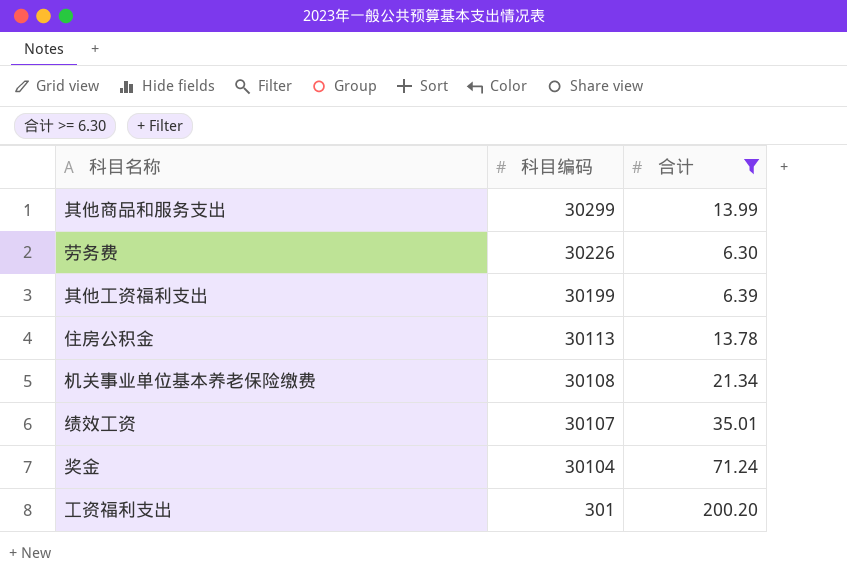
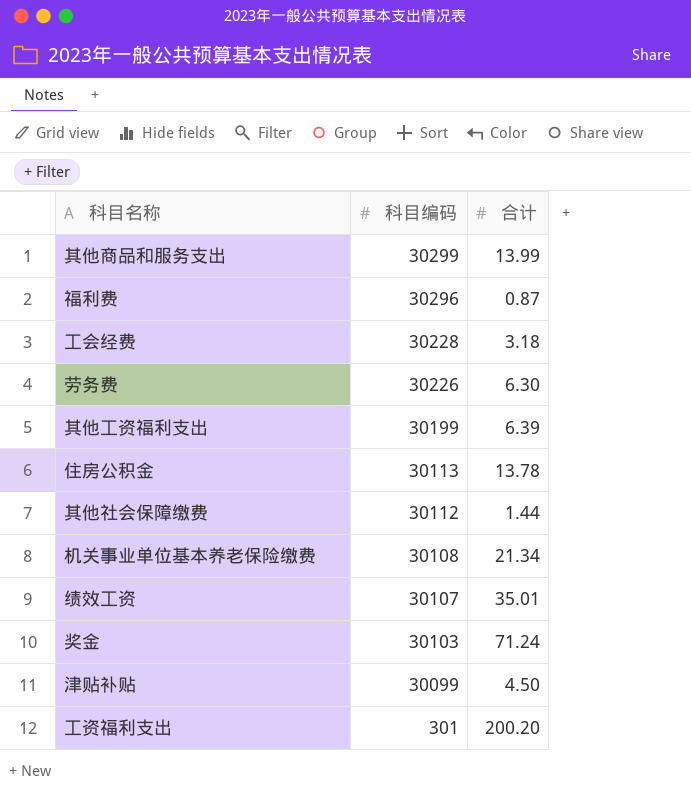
filter: 合计 >= 6.30 -> none
奖金 | 科目编码: 30104 -> 30103

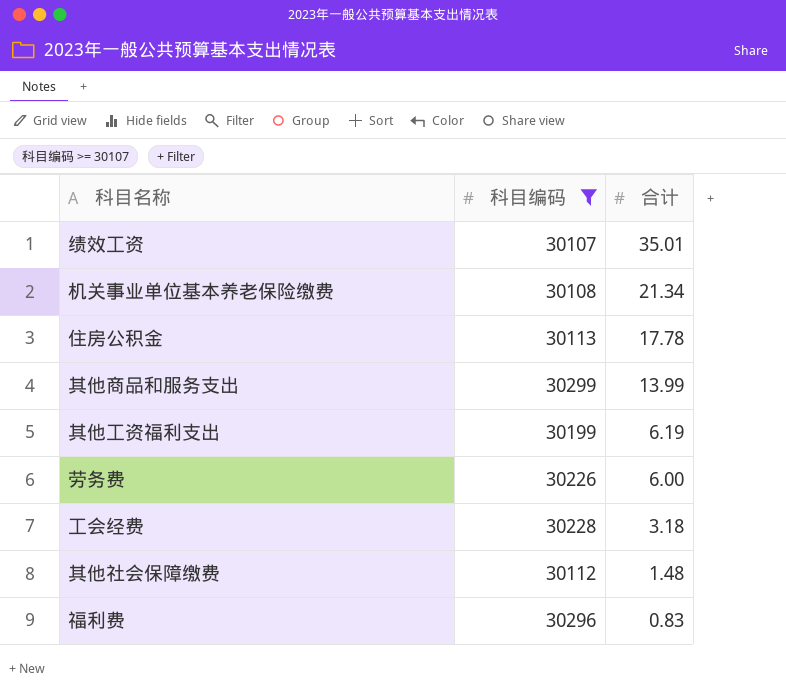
filter: none -> 科目编码 >= 30107
row order: 科目编码 descending -> 合计 descending
住房公积金 | 合计: 13.78 -> 17.78
其他工资福利支出 | 合计: 6.39 -> 6.19
劳务费 | 合计: 6.30 -> 6.00
其他社会保障缴费 | 合计: 1.44 -> 1.48
福利费 | 合计: 0.87 -> 0.83

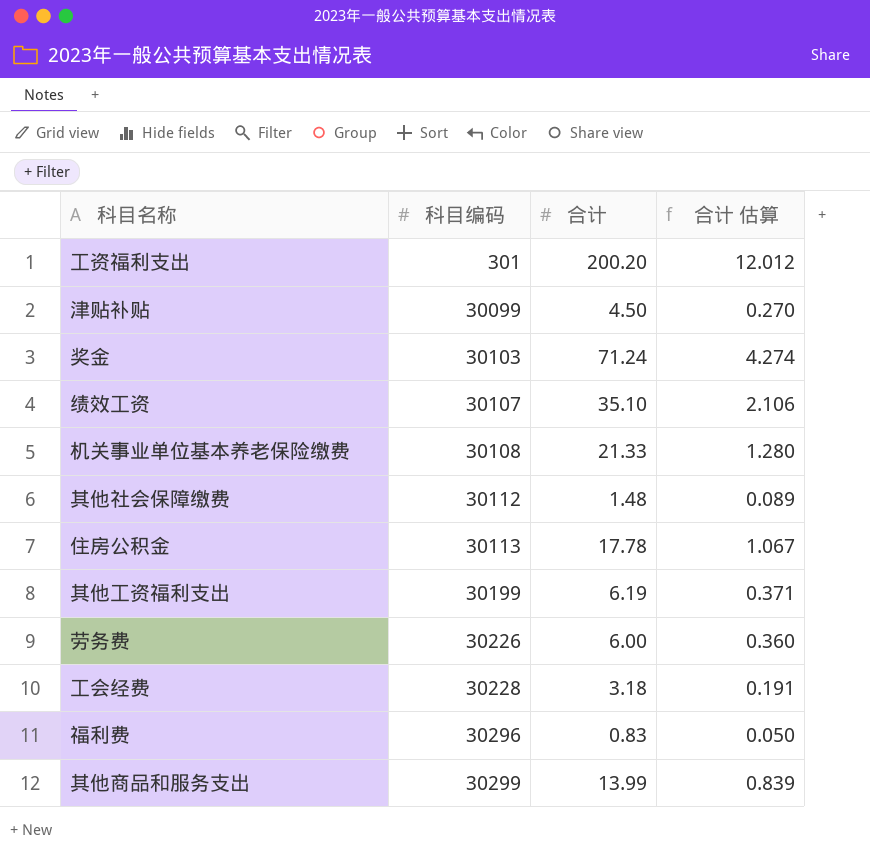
filter: 科目编码 >= 30107 -> none
row order: 合计 descending -> 科目编码 ascending
column 合计 估算 | formula: none -> [合计] * 0.06
绩效工资 | 合计: 35.01 -> 35.10
机关事业单位基本养老保险缴费 | 合计: 21.34 -> 21.33

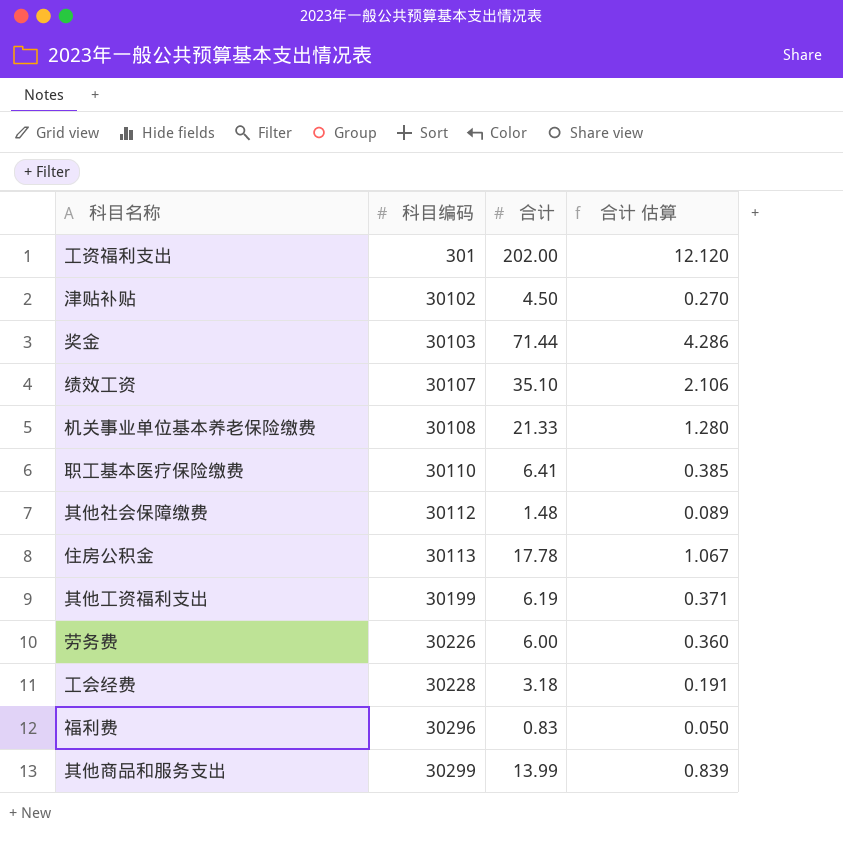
工资福利支出 | 合计: 200.20 -> 202.00
工资福利支出 | 合计 估算: 12.012 -> 12.120
津贴补贴 | 科目编码: 30099 -> 30102
奖金 | 合计: 71.24 -> 71.44
奖金 | 合计 估算: 4.274 -> 4.286
row 职工基本医疗保险缴费: none -> 30110 | 6.41 | 0.385

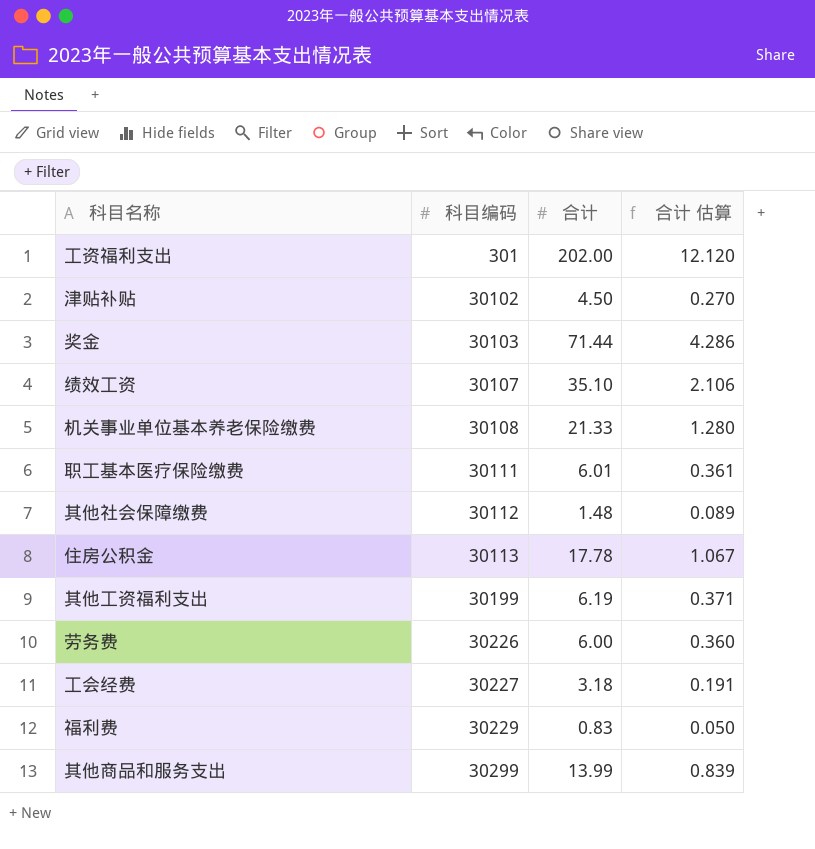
职工基本医疗保险缴费 | 科目编码: 30110 -> 30111
职工基本医疗保险缴费 | 合计: 6.41 -> 6.01
职工基本医疗保险缴费 | 合计 估算: 0.385 -> 0.361
工会经费 | 科目编码: 30228 -> 30227
福利费 | 科目编码: 30296 -> 30229

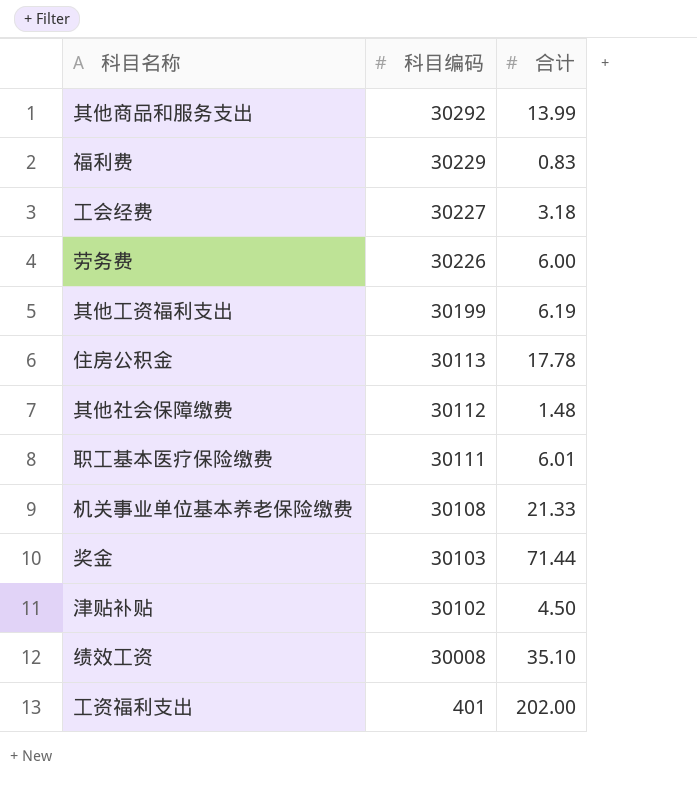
row order: 科目编码 ascending -> 科目编码 descending
column 合计 估算 | formula: [合计] * 0.06 -> none
其他商品和服务支出 | 科目编码: 30299 -> 30292
绩效工资 | 科目编码: 30107 -> 30008
工资福利支出 | 科目编码: 301 -> 401

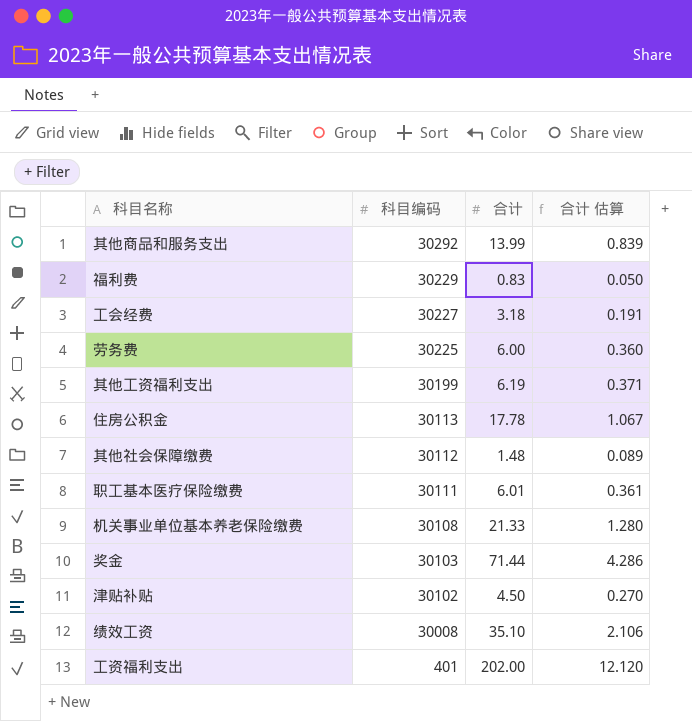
column 合计 估算 | formula: none -> [合计] * 0.06
劳务费 | 科目编码: 30226 -> 30225

